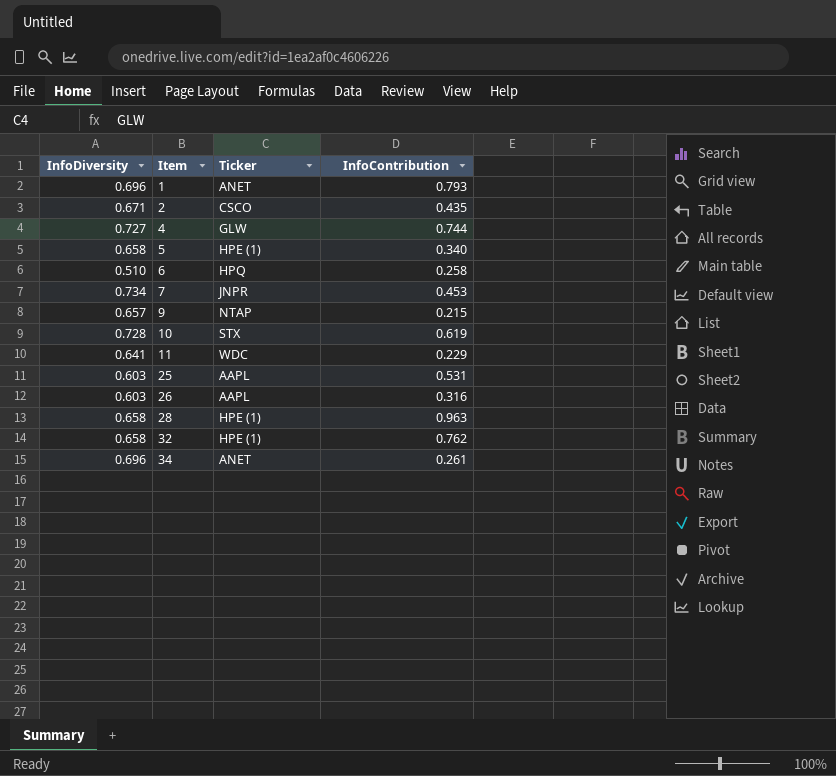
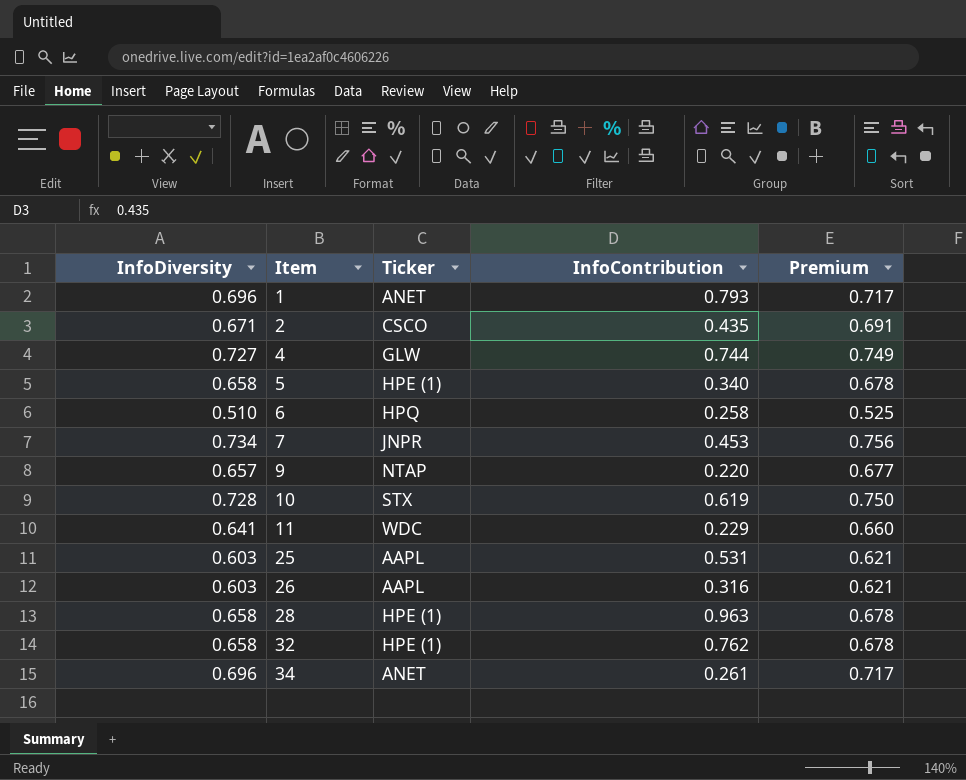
column Premium | formula: none -> [InfoDiversity] * 1.03
9 | InfoContribution: 0.215 -> 0.220

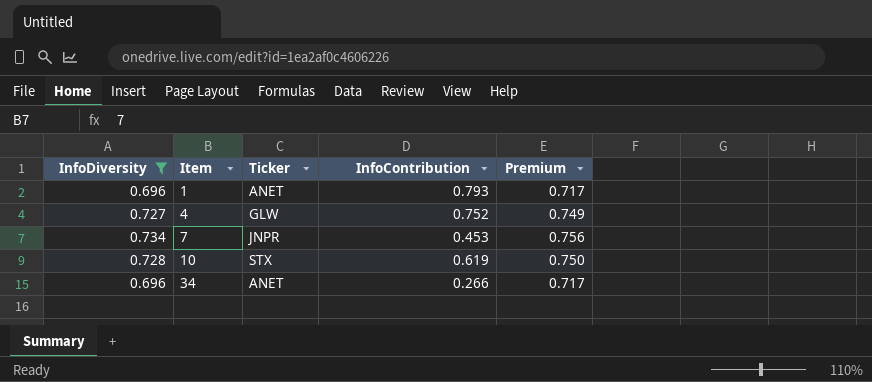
filter: none -> InfoDiversity >= 0.696
4 | InfoContribution: 0.744 -> 0.752
34 | InfoContribution: 0.261 -> 0.266

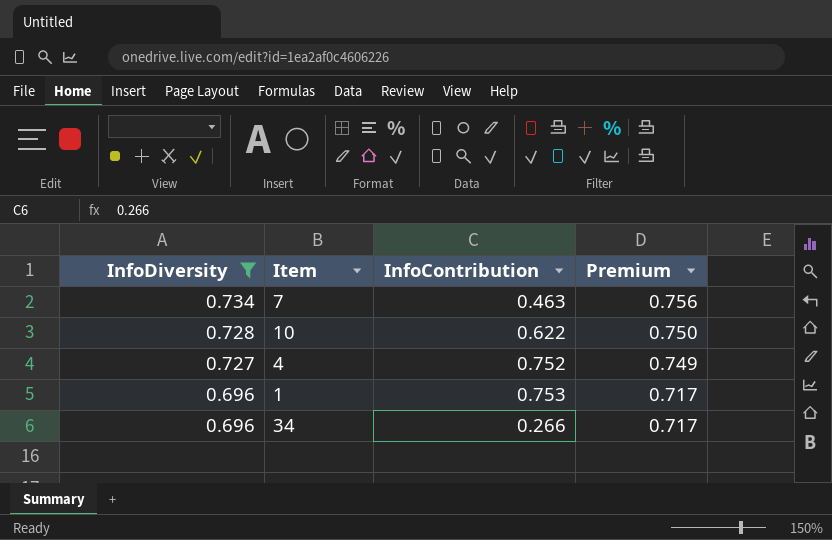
row order: Item ascending -> InfoDiversity descending
column Ticker | position: 3 -> none
7 | InfoContribution: 0.453 -> 0.463
10 | InfoContribution: 0.619 -> 0.622
1 | InfoContribution: 0.793 -> 0.753

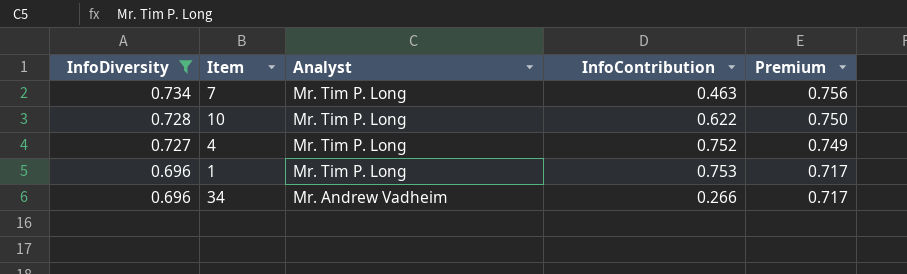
column Analyst | position: none -> 3

